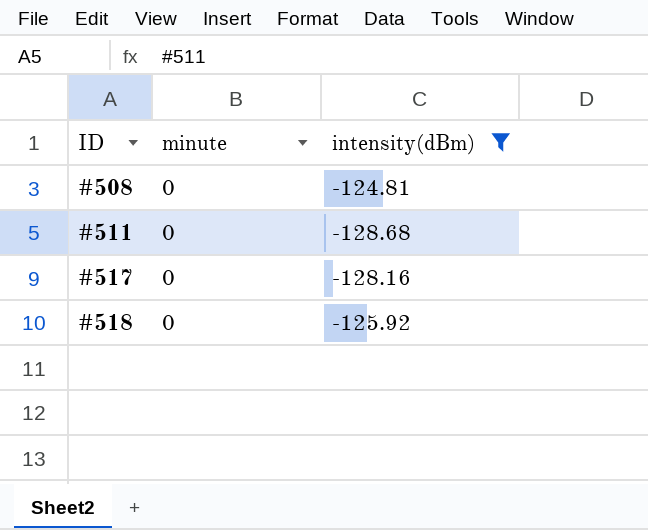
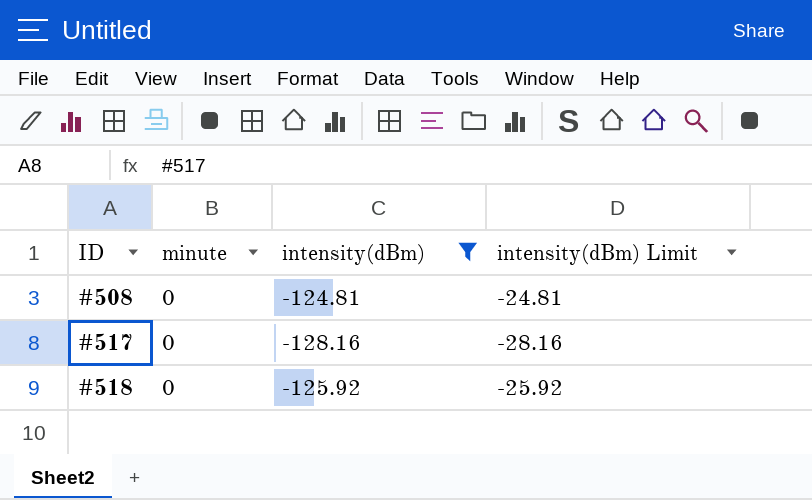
column intensity(dBm) Limit | formula: none -> [intensity(dBm)] + 100
row #511: 0 | -128.68 -> none

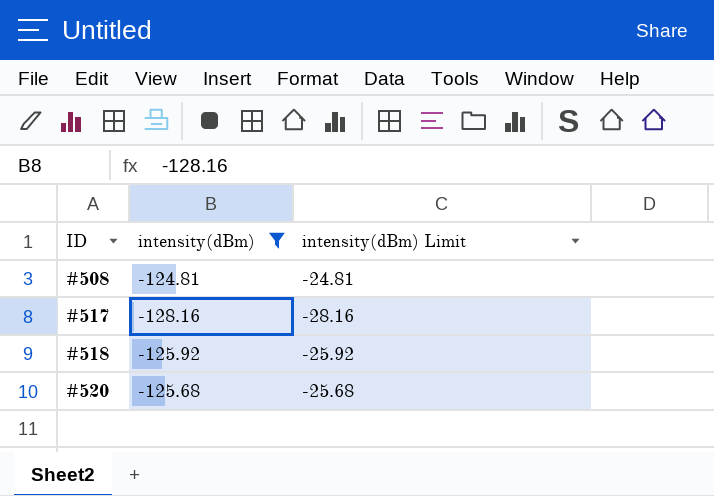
column minute | position: 2 -> none
row #520: none -> -125.68 | -25.68

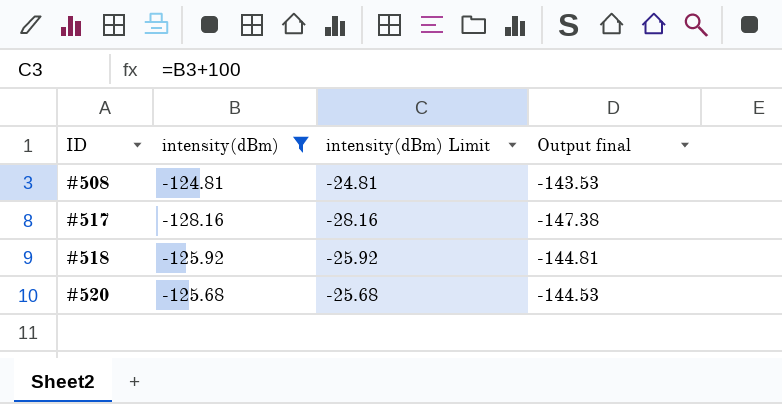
column Output final | formula: none -> [intensity(dBm)] * 1.15

